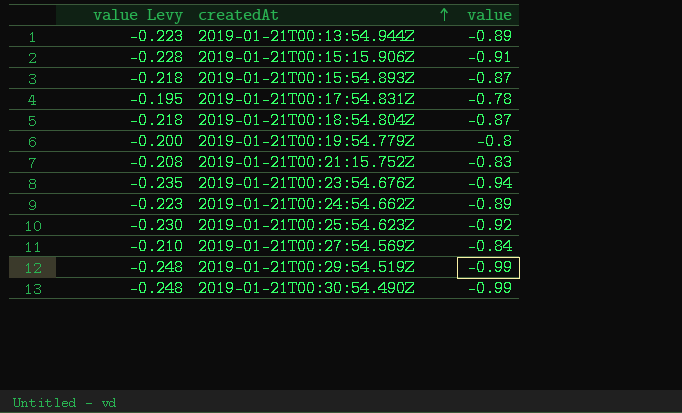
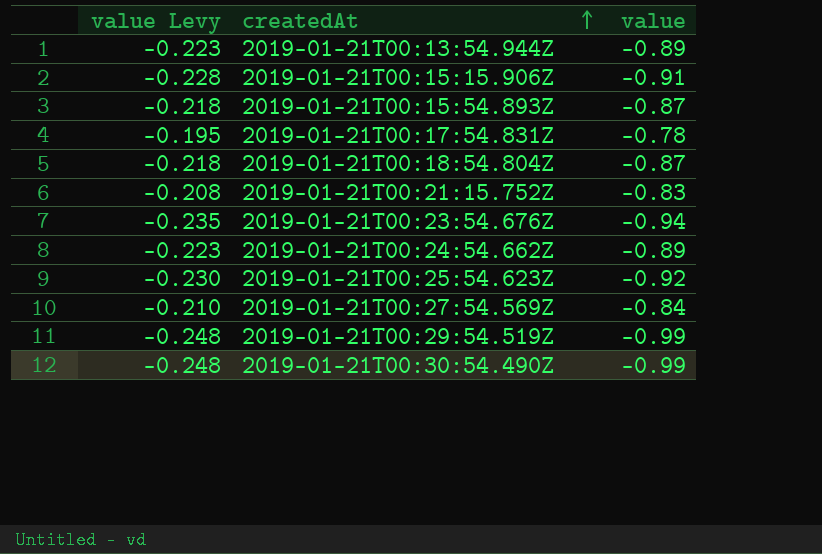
row 2019-01-21T00:19:54.779Z: -0.200 | -0.8 -> none

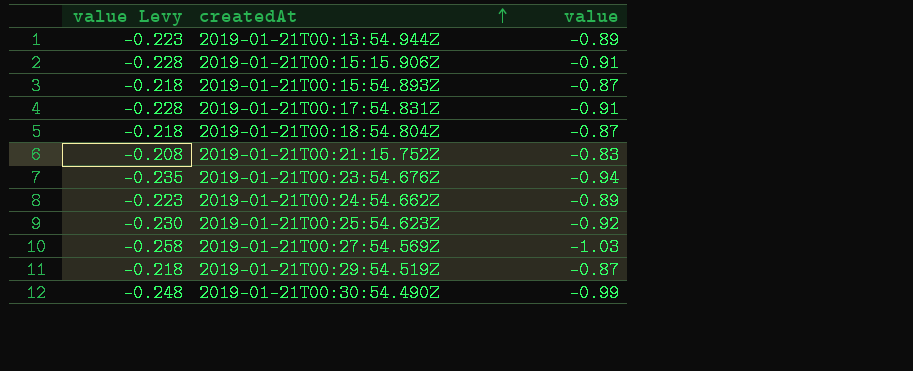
2019-01-21T00:17:54.831Z | value Levy: -0.195 -> -0.228
2019-01-21T00:17:54.831Z | value: -0.78 -> -0.91
2019-01-21T00:27:54.569Z | value Levy: -0.210 -> -0.258
2019-01-21T00:27:54.569Z | value: -0.84 -> -1.03
2019-01-21T00:29:54.519Z | value Levy: -0.248 -> -0.218
2019-01-21T00:29:54.519Z | value: -0.99 -> -0.87

